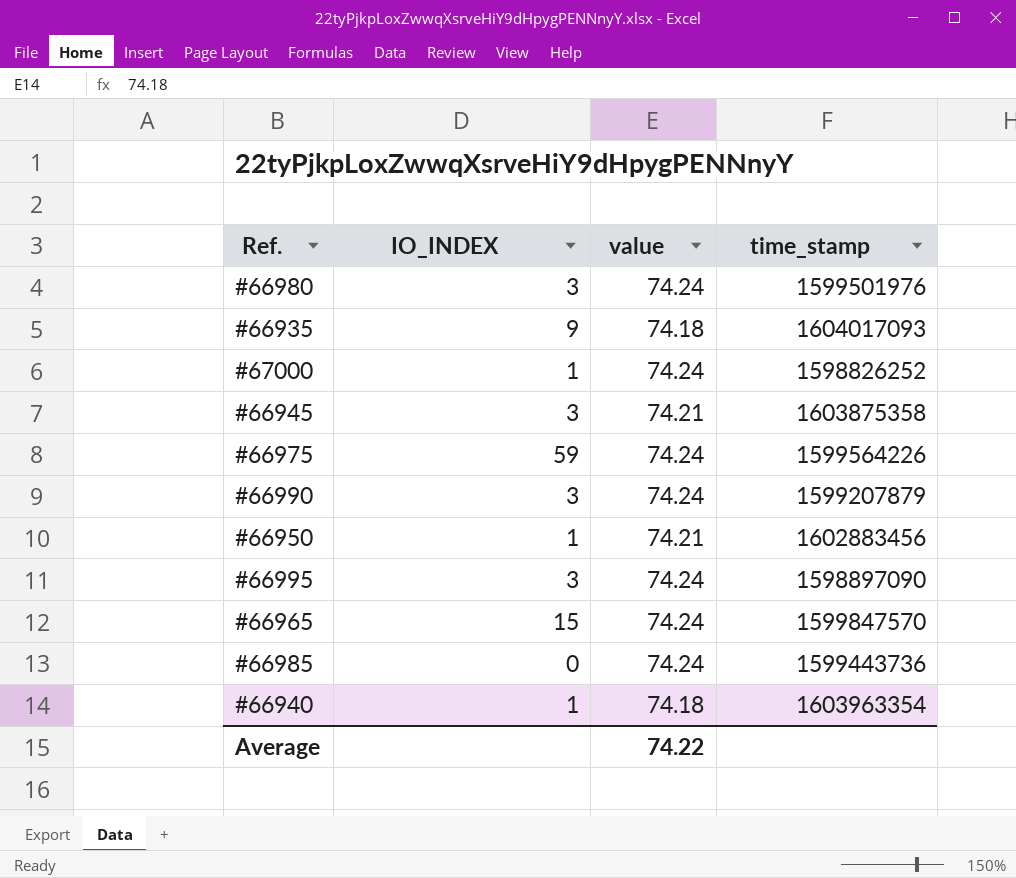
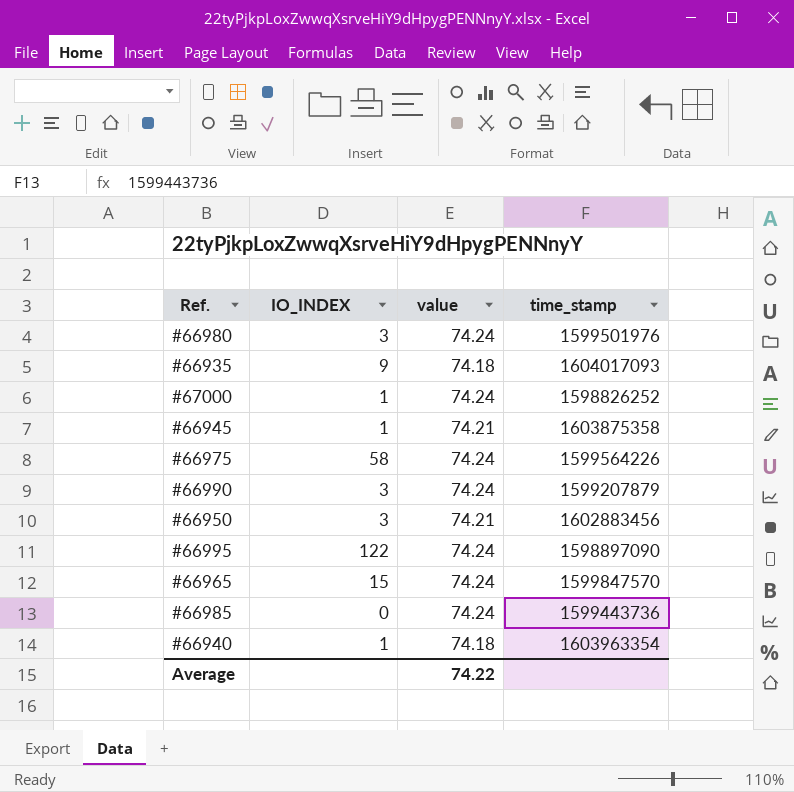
#66945 | IO_INDEX: 3 -> 1
#66975 | IO_INDEX: 59 -> 58
#66950 | IO_INDEX: 1 -> 3
#66995 | IO_INDEX: 3 -> 122

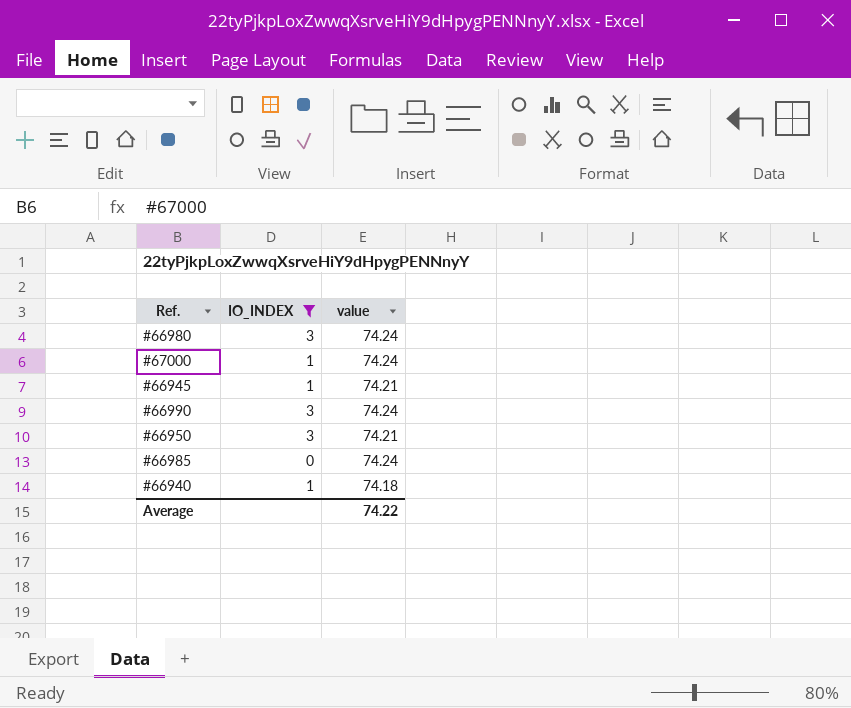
filter: none -> IO_INDEX <= 3
column time_stamp | position: 4 -> none

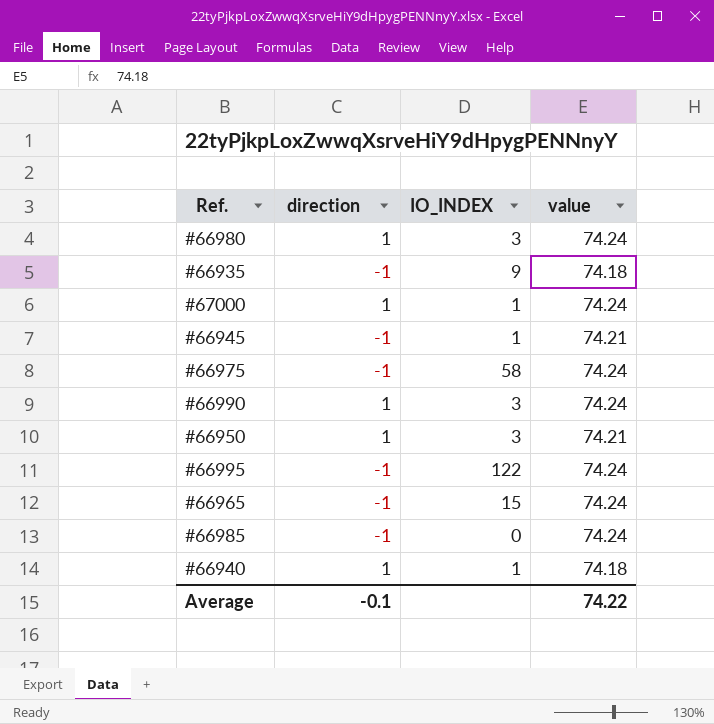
filter: IO_INDEX <= 3 -> none
column direction | position: none -> 2

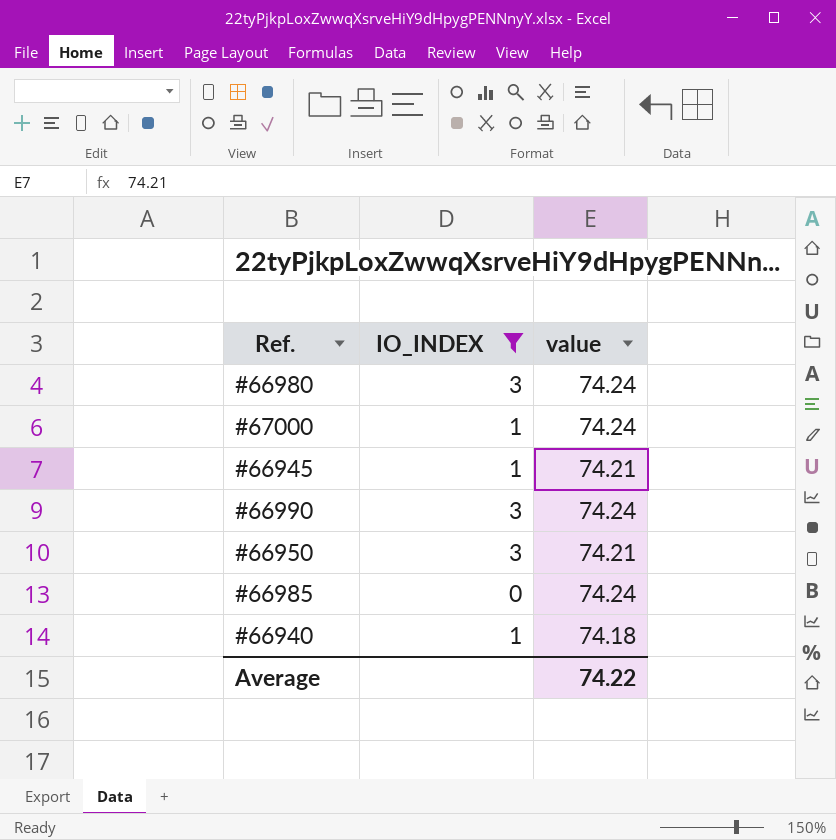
filter: none -> IO_INDEX <= 3
column direction | position: 2 -> none

